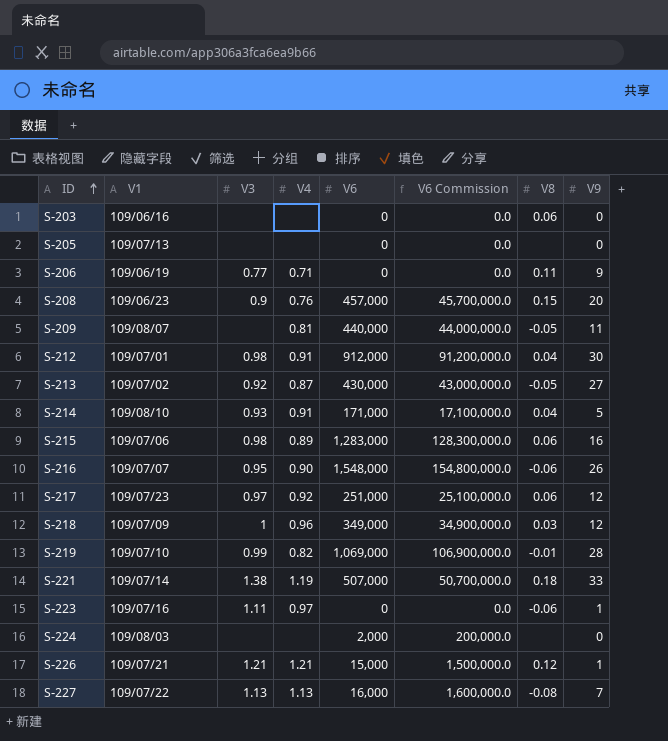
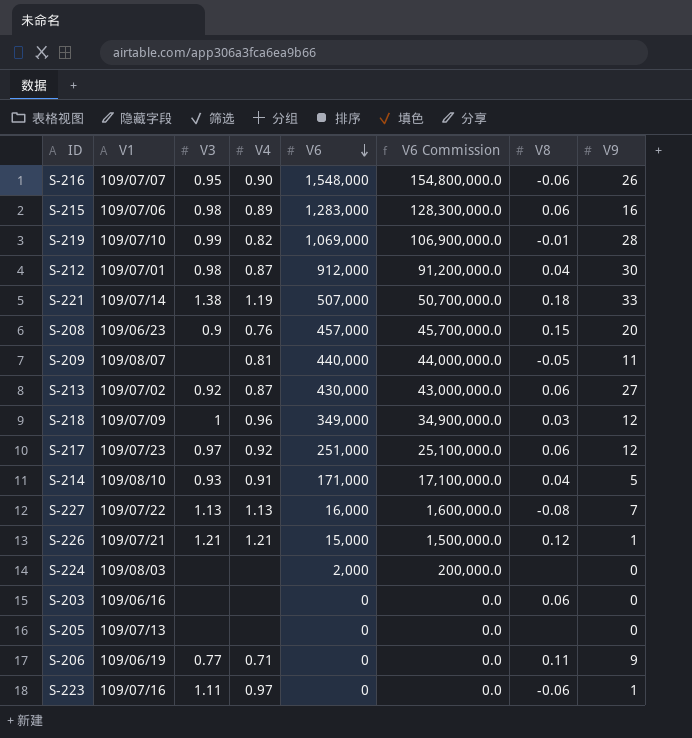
row order: ID ascending -> V6 descending
S-212 | V4: 0.91 -> 0.87
S-213 | V8: -0.05 -> 0.06

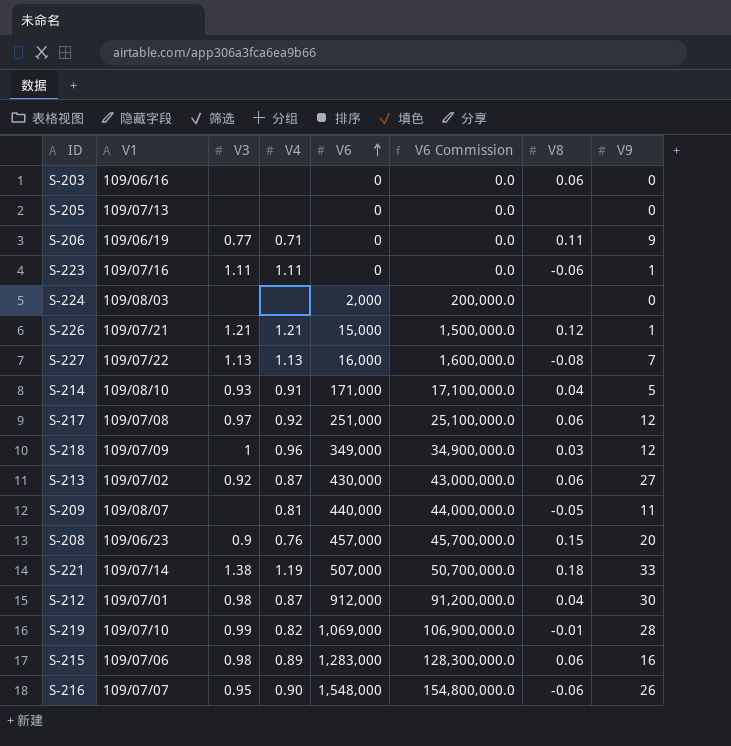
row order: V6 descending -> V6 ascending
S-223 | V4: 0.97 -> 1.11
S-217 | V1: 109/07/23 -> 109/07/08

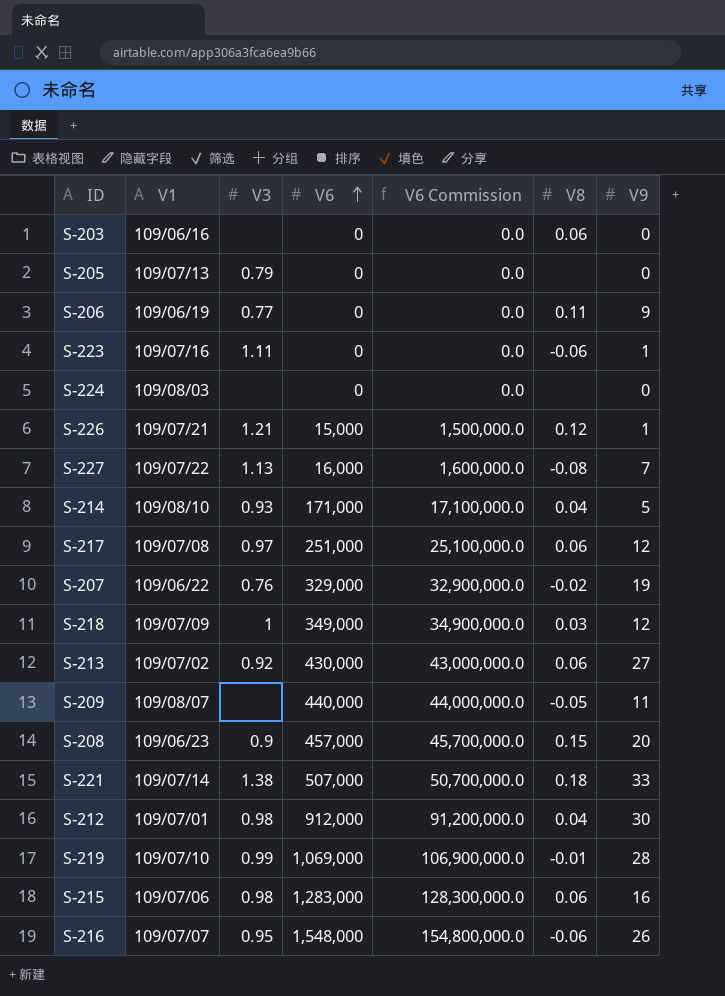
column V4 | position: 4 -> none
S-205 | V3: none -> 0.79
S-224 | V6: 2,000 -> 0
S-224 | V6 Commission: 200,000.0 -> 0.0
row S-207: none -> 109/06/22 | 0.76 | 329,000 | 32,900,000.0 | -0.02 | 19

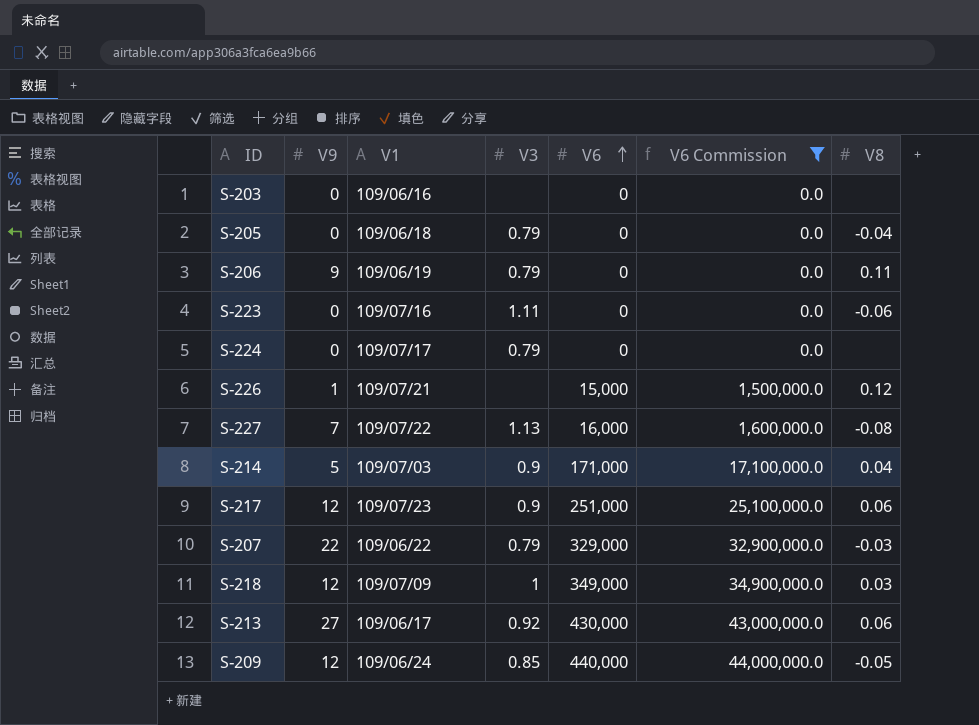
filter: none -> V6 Commission <= 44,000,000.0
column V9 | position: 7 -> 2
S-203 | V8: 0.06 -> none
S-205 | V1: 109/07/13 -> 109/06/18
S-205 | V8: none -> -0.04
S-206 | V3: 0.77 -> 0.79
S-223 | V9: 1 -> 0
S-224 | V1: 109/08/03 -> 109/07/17
S-224 | V3: none -> 0.79
S-226 | V3: 1.21 -> none
S-214 | V1: 109/08/10 -> 109/07/03
S-214 | V3: 0.93 -> 0.9
S-217 | V1: 109/07/08 -> 109/07/23
S-217 | V3: 0.97 -> 0.9
S-207 | V9: 19 -> 22
S-207 | V3: 0.76 -> 0.79
S-207 | V8: -0.02 -> -0.03
S-213 | V1: 109/07/02 -> 109/06/17
S-209 | V9: 11 -> 12
S-209 | V1: 109/08/07 -> 109/06/24
S-209 | V3: none -> 0.85

